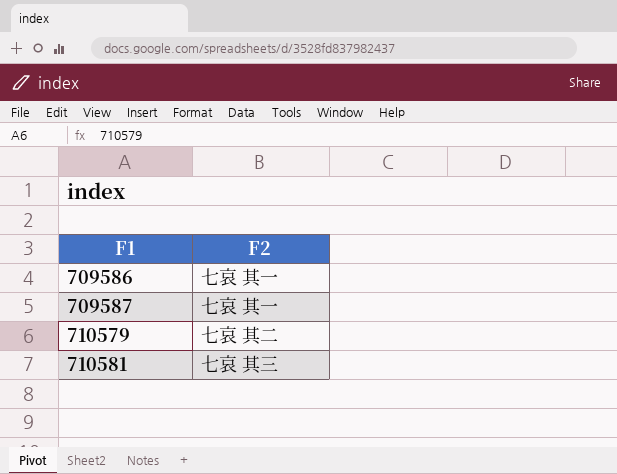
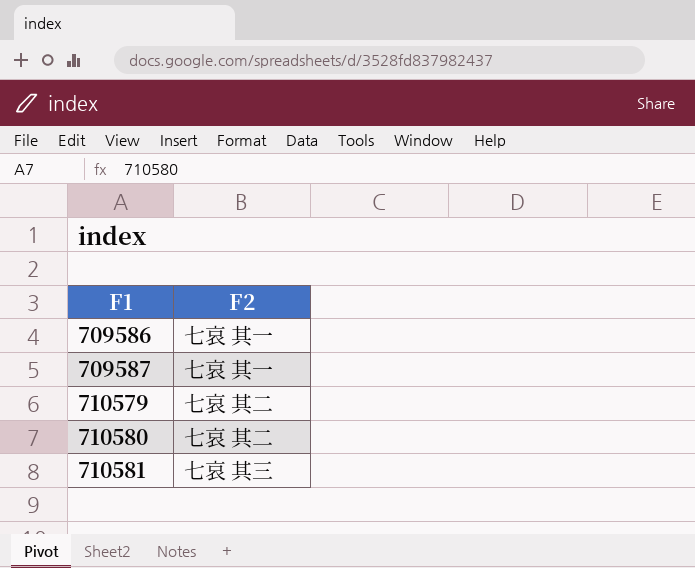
row 710580: none -> 七哀 其二

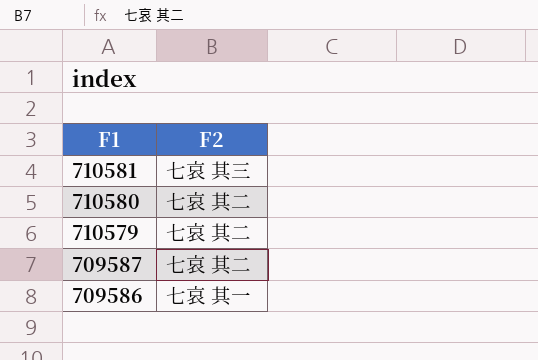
row order: F1 ascending -> F1 descending
709587 | F2: 七哀 其一 -> 七哀 其二

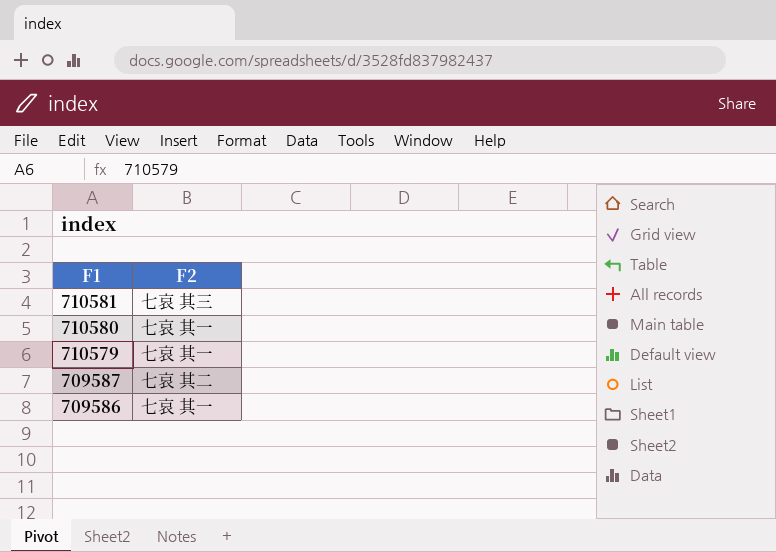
710580 | F2: 七哀 其二 -> 七哀 其一
710579 | F2: 七哀 其二 -> 七哀 其一

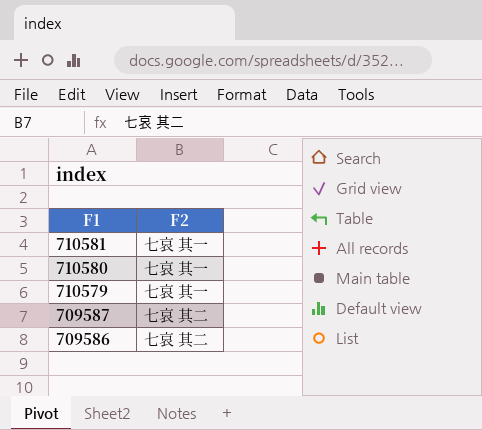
710581 | F2: 七哀 其三 -> 七哀 其一
709586 | F2: 七哀 其一 -> 七哀 其二

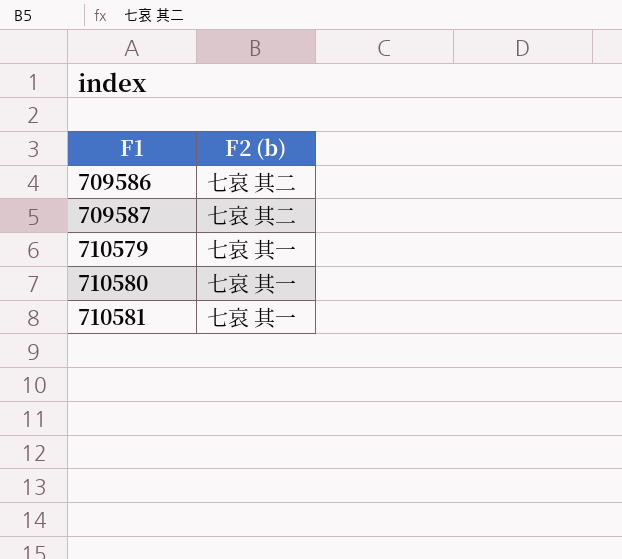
row order: F1 descending -> F1 ascending
column name: F2 -> F2 (b)

